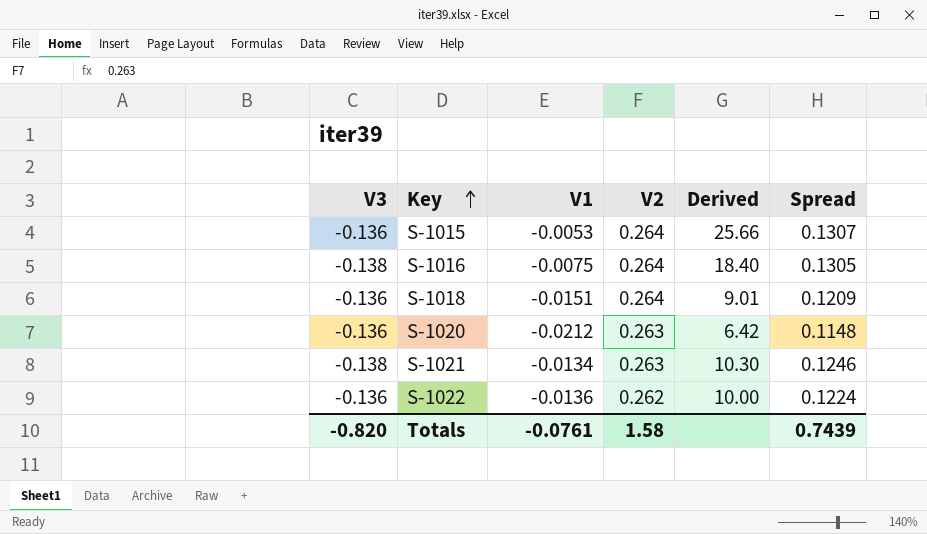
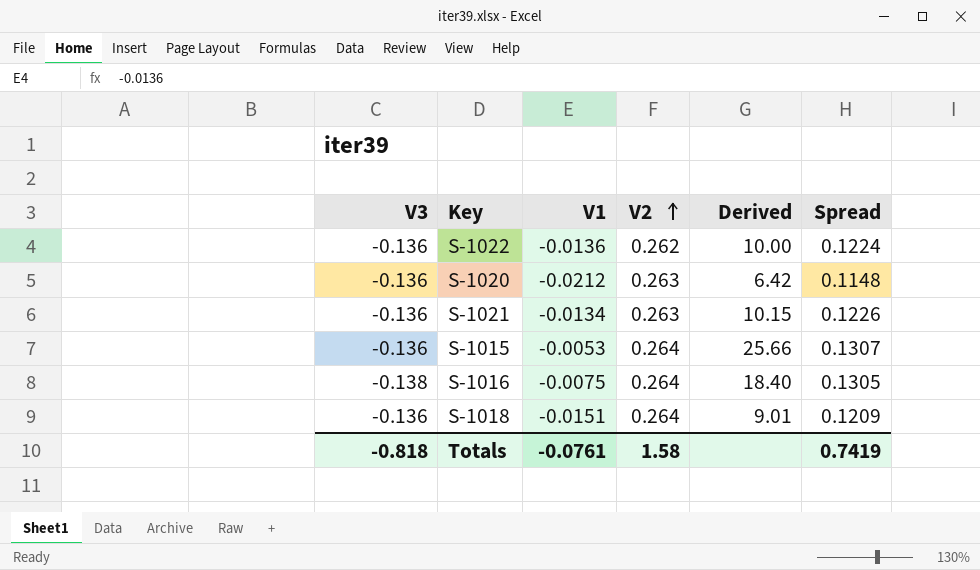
row order: Key ascending -> V2 ascending
S-1021 | V3: -0.138 -> -0.136
S-1021 | Derived: 10.30 -> 10.15
S-1021 | Spread: 0.1246 -> 0.1226
Totals | V3: -0.820 -> -0.818
Totals | Spread: 0.7439 -> 0.7419

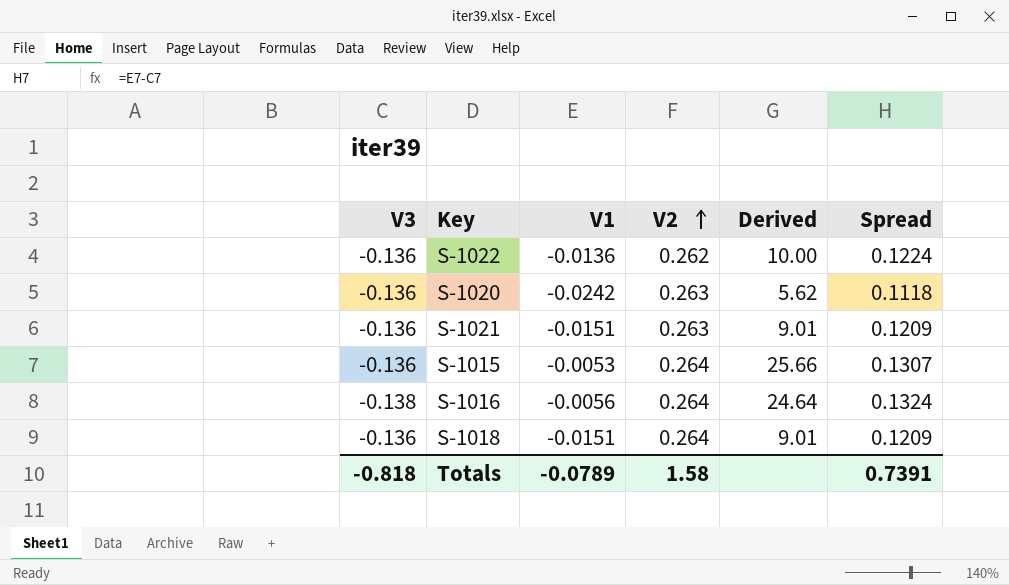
S-1020 | V1: -0.0212 -> -0.0242
S-1020 | Derived: 6.42 -> 5.62
S-1020 | Spread: 0.1148 -> 0.1118
S-1021 | V1: -0.0134 -> -0.0151
S-1021 | Derived: 10.15 -> 9.01
S-1021 | Spread: 0.1226 -> 0.1209
S-1016 | V1: -0.0075 -> -0.0056
S-1016 | Derived: 18.40 -> 24.64
S-1016 | Spread: 0.1305 -> 0.1324
Totals | V1: -0.0761 -> -0.0789
Totals | Spread: 0.7419 -> 0.7391

